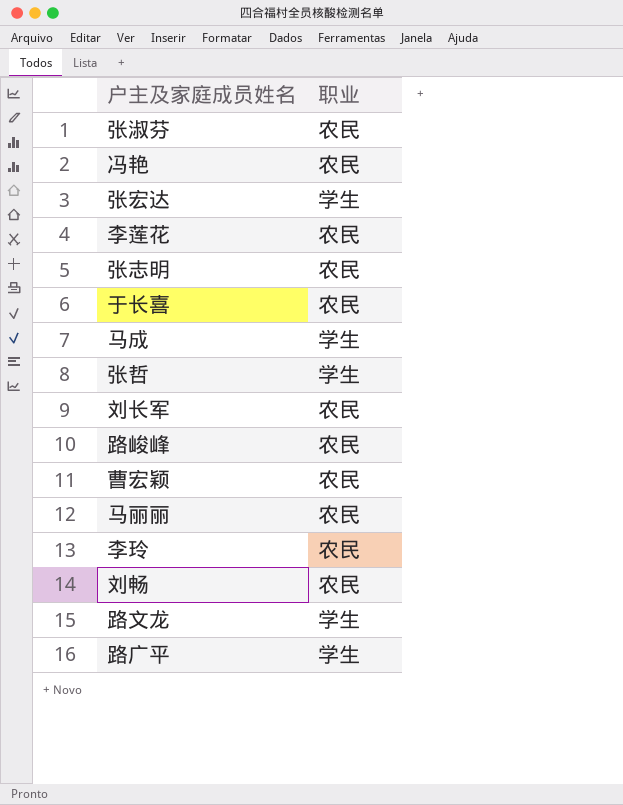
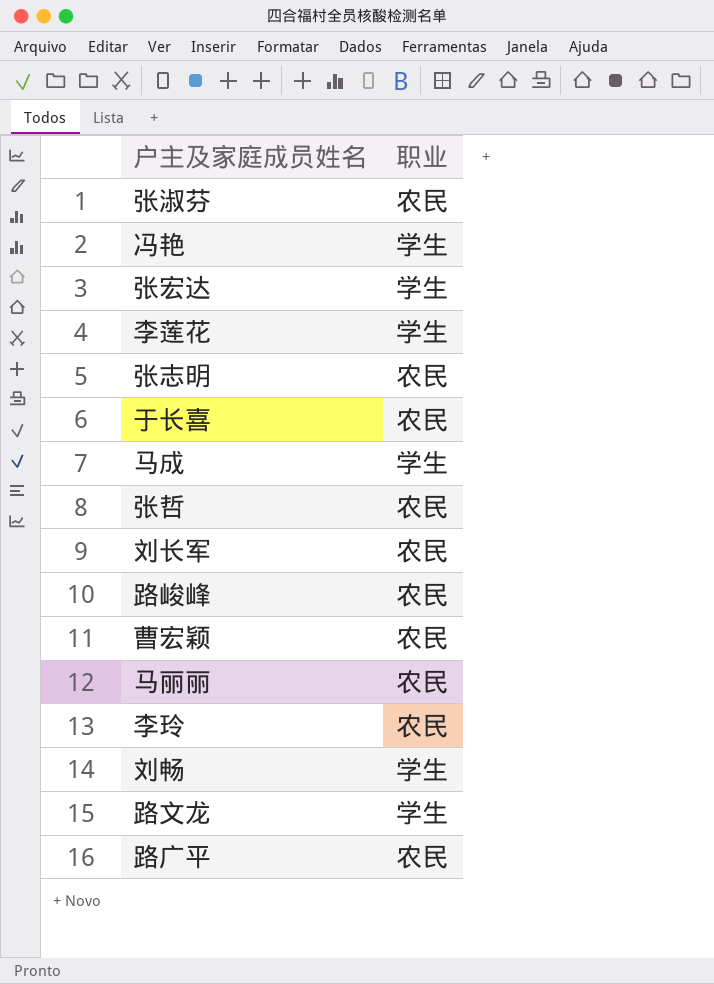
冯艳 | 职业: 农民 -> 学生
李莲花 | 职业: 农民 -> 学生
张哲 | 职业: 学生 -> 农民
刘畅 | 职业: 农民 -> 学生
路广平 | 职业: 学生 -> 农民

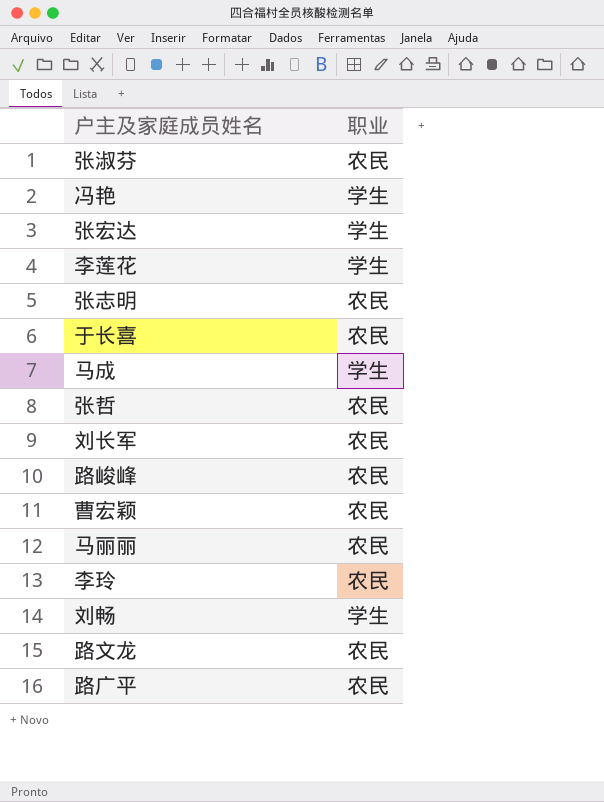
路文龙 | 职业: 学生 -> 农民

